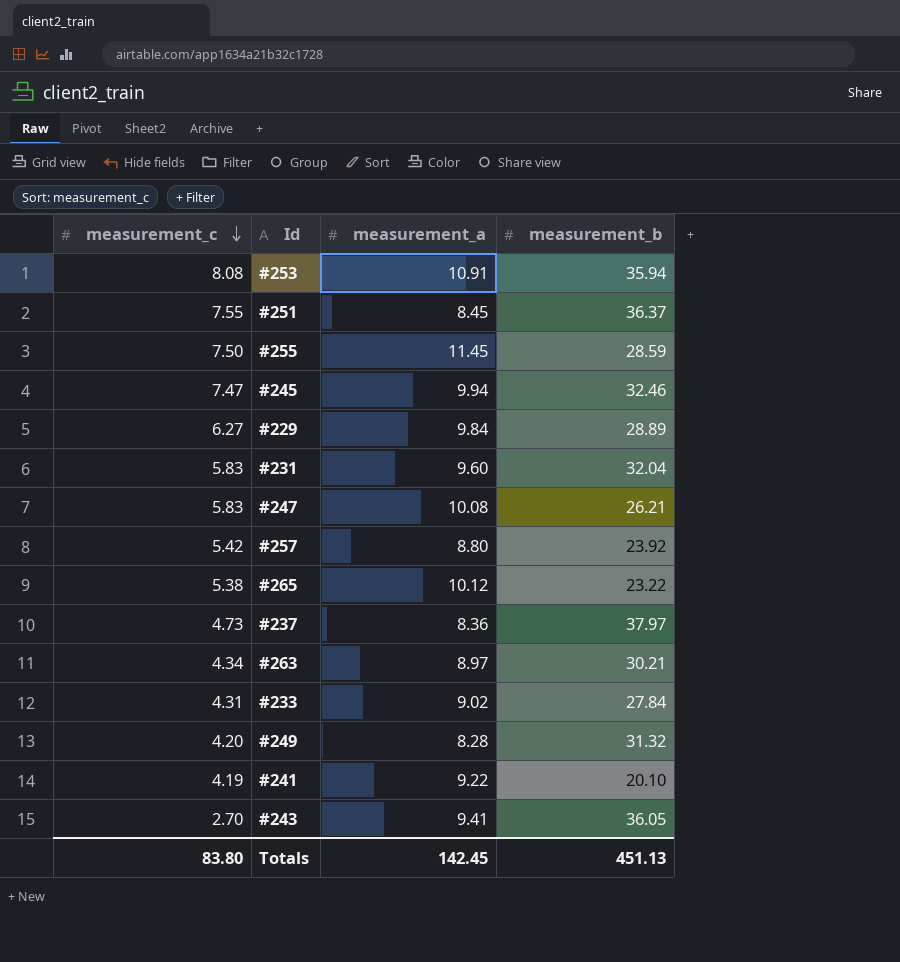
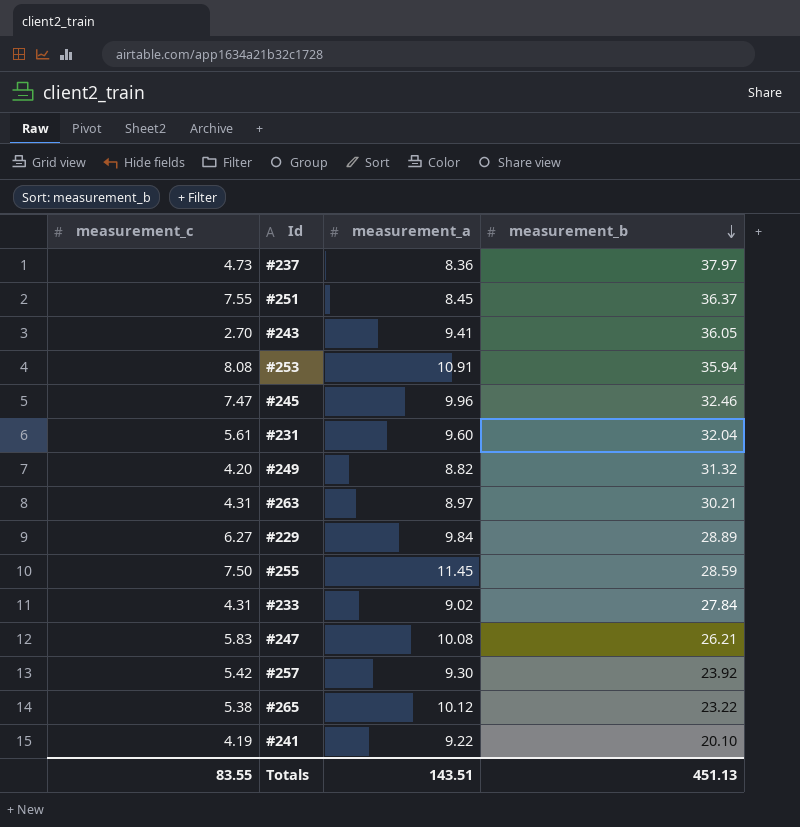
row order: measurement_c descending -> measurement_b descending
#245 | measurement_a: 9.94 -> 9.96
#231 | measurement_c: 5.83 -> 5.61
#249 | measurement_a: 8.28 -> 8.82
#263 | measurement_c: 4.34 -> 4.31
#257 | measurement_a: 8.80 -> 9.30
Totals | measurement_c: 83.80 -> 83.55
Totals | measurement_a: 142.45 -> 143.51

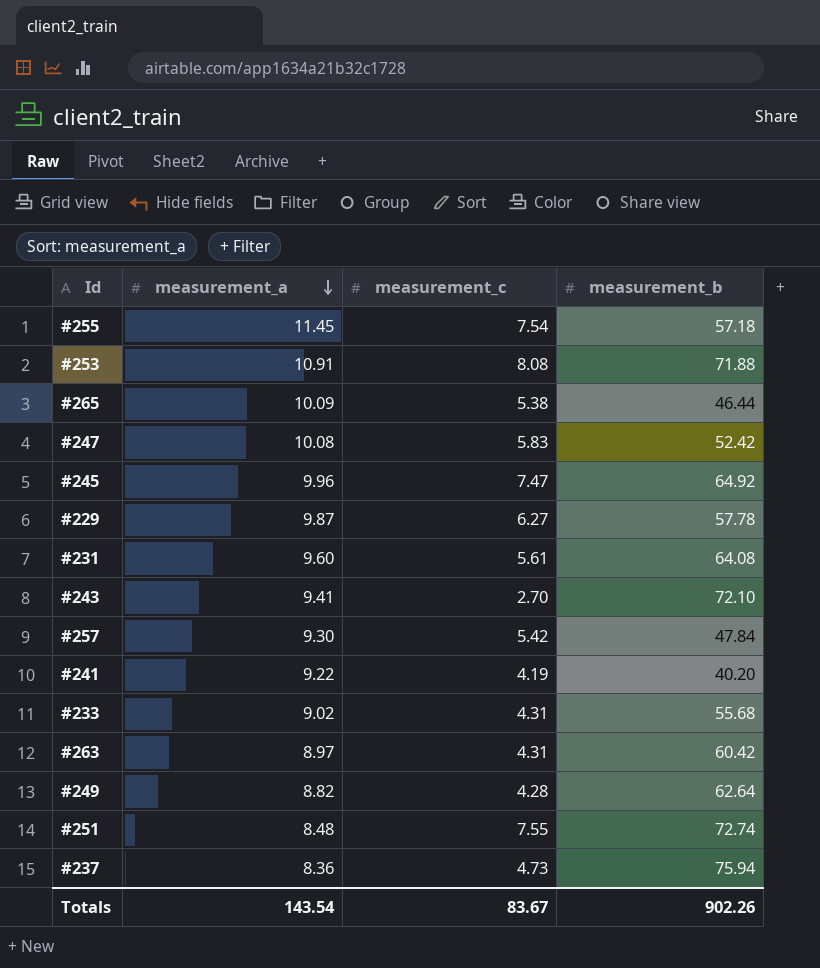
row order: measurement_b descending -> measurement_a descending
column measurement_c | position: 1 -> 3
#255 | measurement_c: 7.50 -> 7.54
#255 | measurement_b: 28.59 -> 57.18
#253 | measurement_b: 35.94 -> 71.88
#265 | measurement_a: 10.12 -> 10.09
#265 | measurement_b: 23.22 -> 46.44
#247 | measurement_b: 26.21 -> 52.42
#245 | measurement_b: 32.46 -> 64.92
#229 | measurement_a: 9.84 -> 9.87
#229 | measurement_b: 28.89 -> 57.78
#231 | measurement_b: 32.04 -> 64.08
#243 | measurement_b: 36.05 -> 72.10
#257 | measurement_b: 23.92 -> 47.84
#241 | measurement_b: 20.10 -> 40.20
#233 | measurement_b: 27.84 -> 55.68
#263 | measurement_b: 30.21 -> 60.42
#249 | measurement_c: 4.20 -> 4.28
#249 | measurement_b: 31.32 -> 62.64
#251 | measurement_a: 8.45 -> 8.48
#251 | measurement_b: 36.37 -> 72.74
#237 | measurement_b: 37.97 -> 75.94
Totals | measurement_a: 143.51 -> 143.54
Totals | measurement_c: 83.55 -> 83.67
Totals | measurement_b: 451.13 -> 902.26

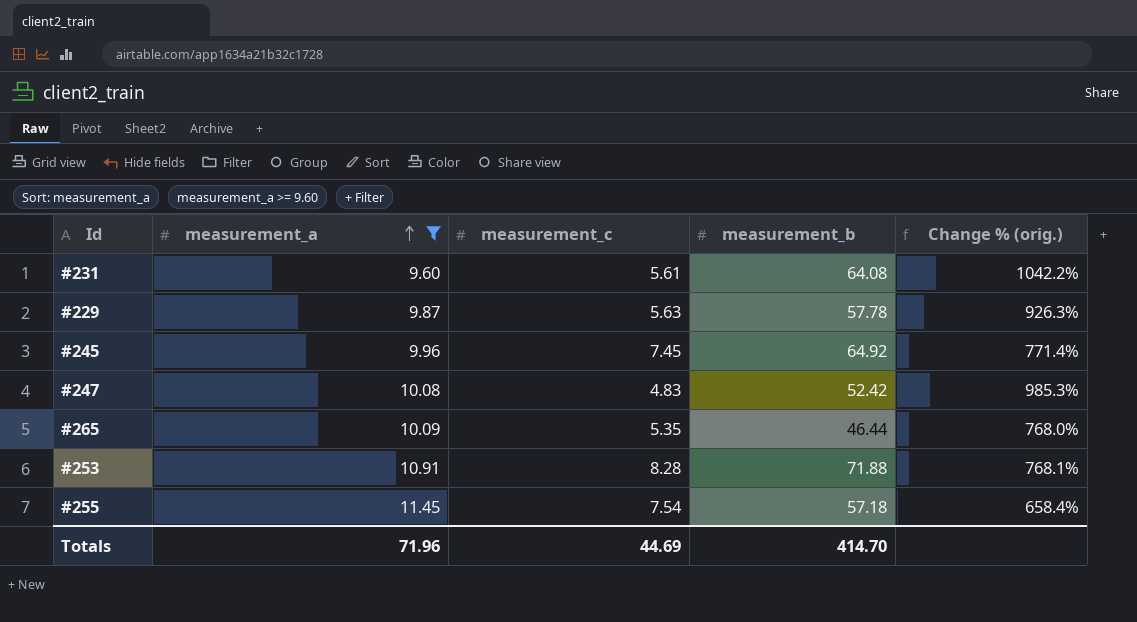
filter: none -> measurement_a >= 9.60
row order: measurement_a descending -> measurement_a ascending
column Change % (orig.) | formula: none -> ([measurement_b] - [measurement_c]) / [measurement_c]
#229 | measurement_c: 6.27 -> 5.63
#245 | measurement_c: 7.47 -> 7.45
#247 | measurement_c: 5.83 -> 4.83
#265 | measurement_c: 5.38 -> 5.35
#253 | measurement_c: 8.08 -> 8.28
Totals | measurement_a: 143.54 -> 71.96
Totals | measurement_c: 83.67 -> 44.69
Totals | measurement_b: 902.26 -> 414.70

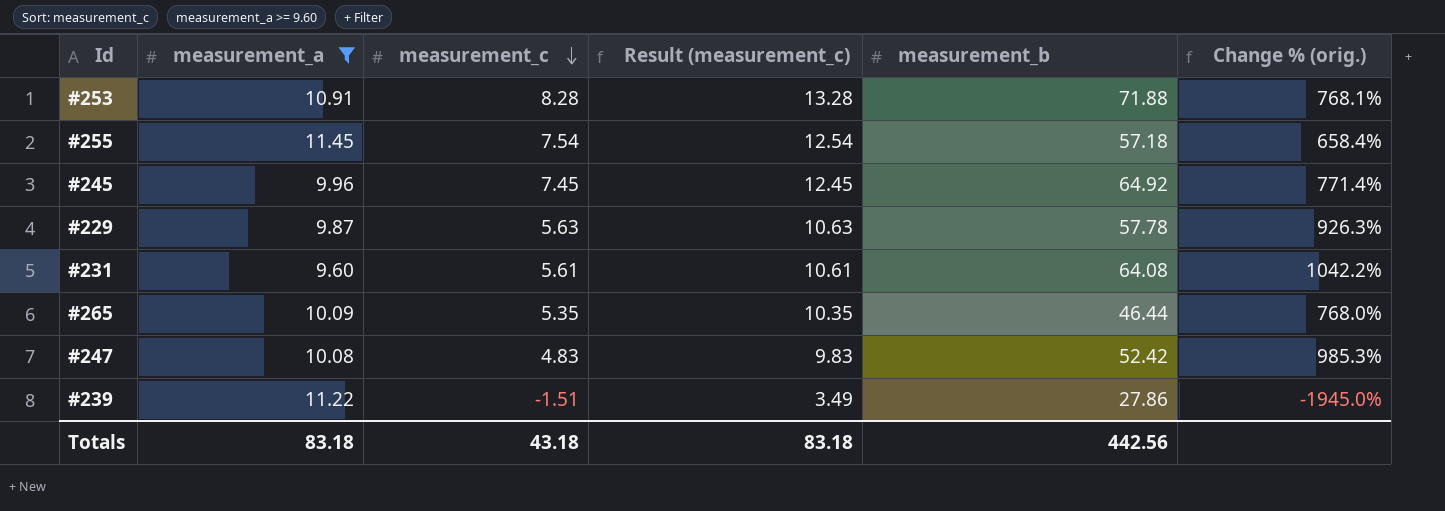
row order: measurement_a ascending -> measurement_c descending
column Result (measurement_c) | formula: none -> [measurement_c] + 5
row #239: none -> 11.22 | -1.51 | 3.49 | 27.86 | -1945.0%
Totals | measurement_a: 71.96 -> 83.18
Totals | measurement_c: 44.69 -> 43.18
Totals | measurement_b: 414.70 -> 442.56

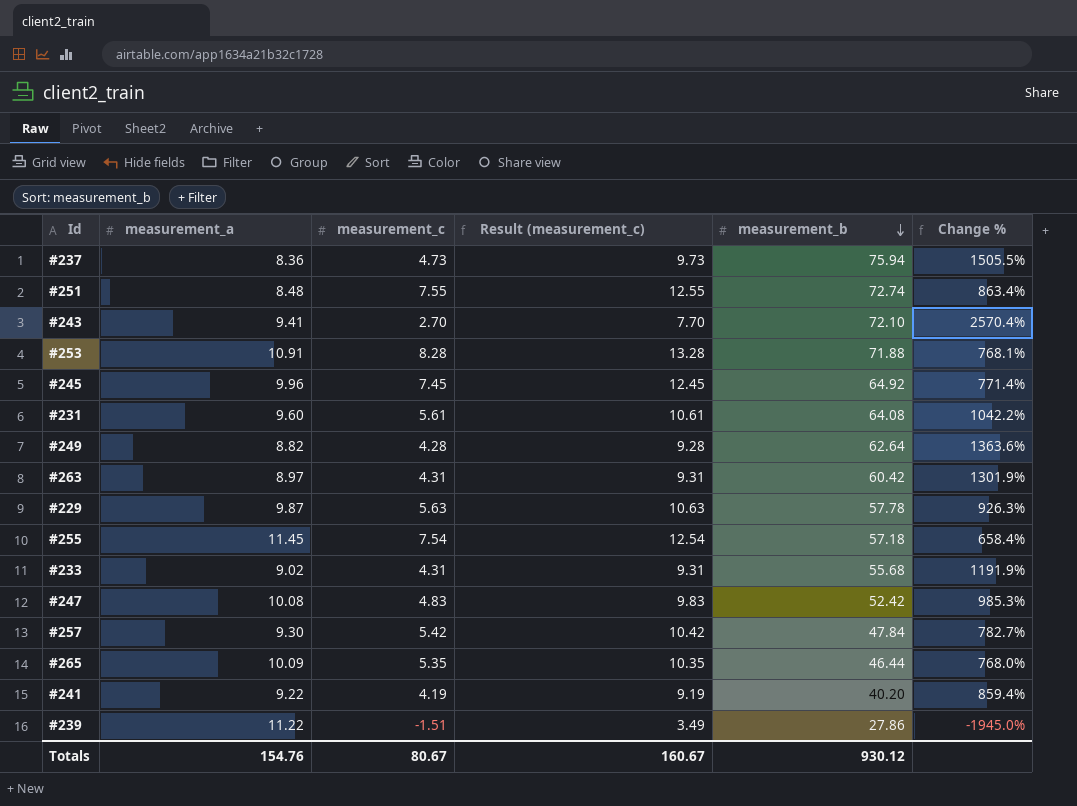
filter: measurement_a >= 9.60 -> none
row order: measurement_c descending -> measurement_b descending
column name: Change % (orig.) -> Change %
Totals | measurement_a: 83.18 -> 154.76
Totals | measurement_c: 43.18 -> 80.67
Totals | Result (measurement_c): 83.18 -> 160.67
Totals | measurement_b: 442.56 -> 930.12

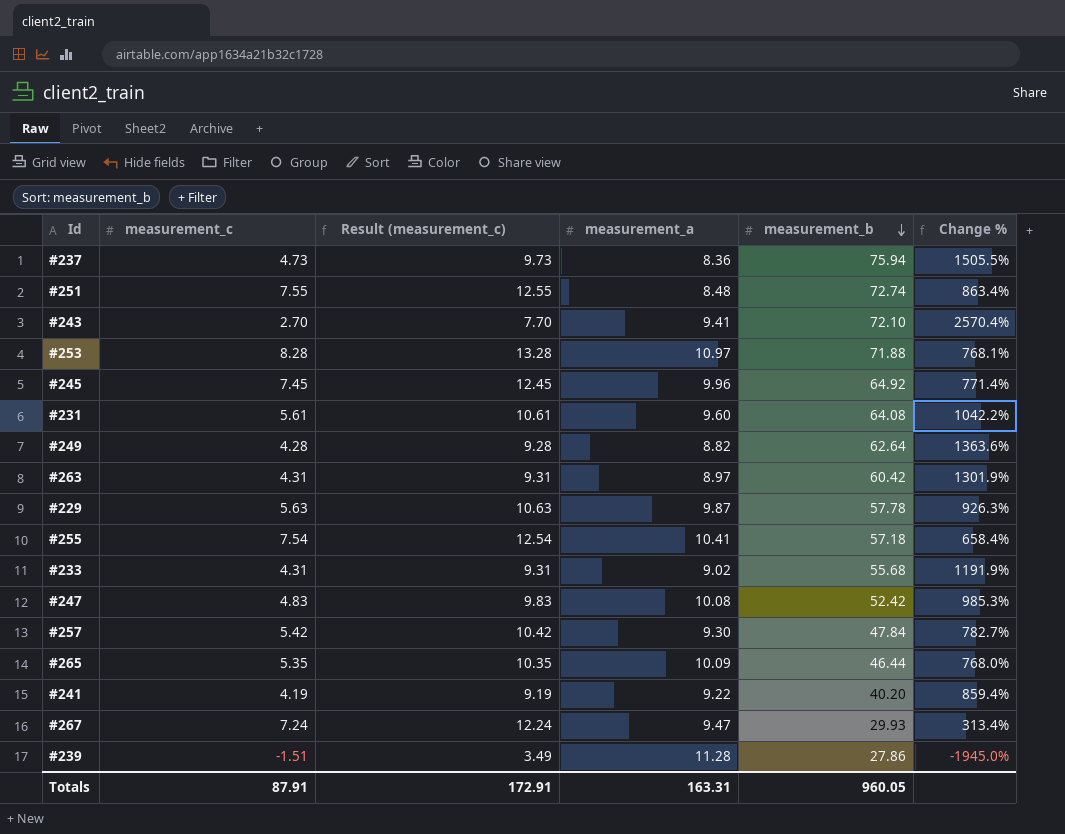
column measurement_a | position: 2 -> 4
#253 | measurement_a: 10.91 -> 10.97
#255 | measurement_a: 11.45 -> 10.41
row #267: none -> 7.24 | 12.24 | 9.47 | 29.93 | 313.4%
#239 | measurement_a: 11.22 -> 11.28
Totals | measurement_c: 80.67 -> 87.91
Totals | Result (measurement_c): 160.67 -> 172.91
Totals | measurement_a: 154.76 -> 163.31
Totals | measurement_b: 930.12 -> 960.05

